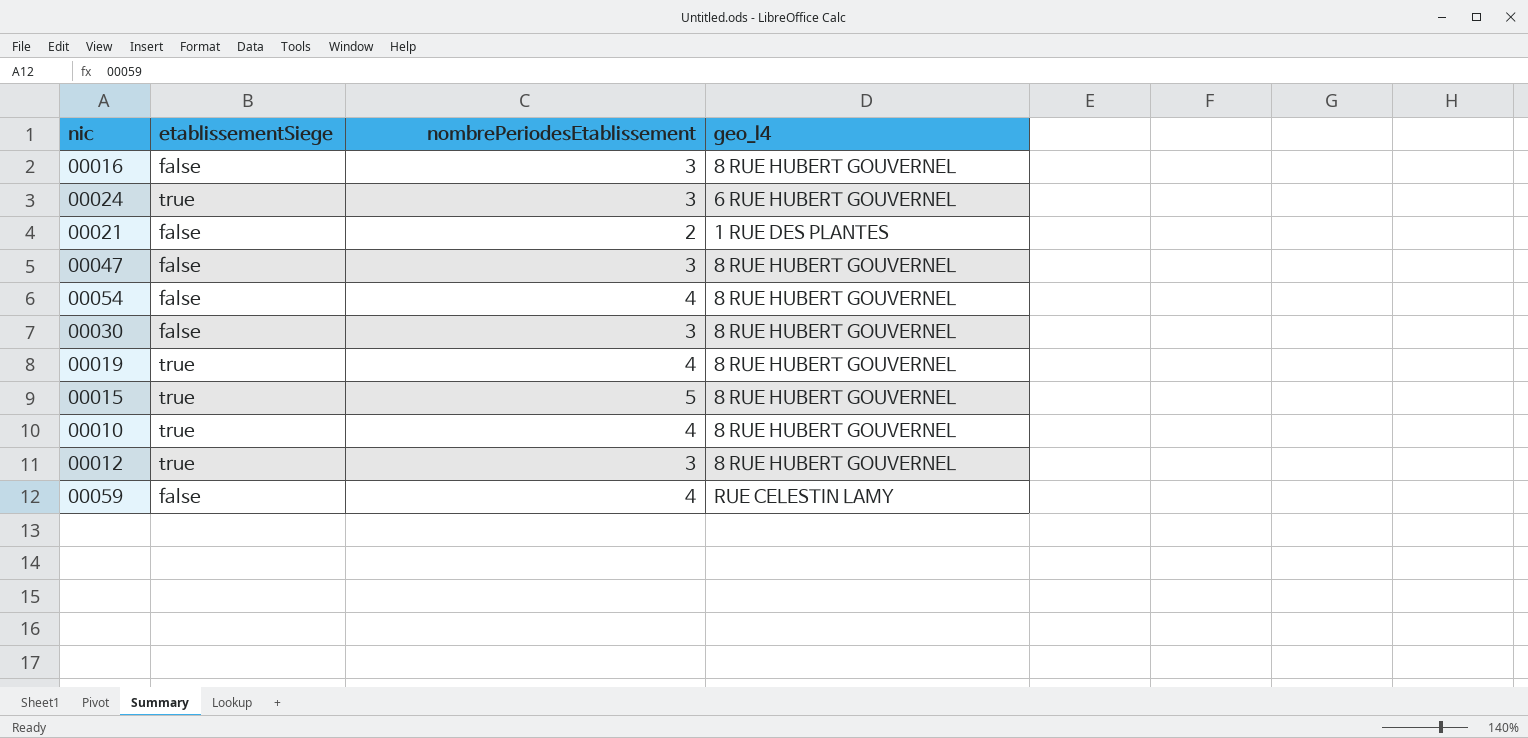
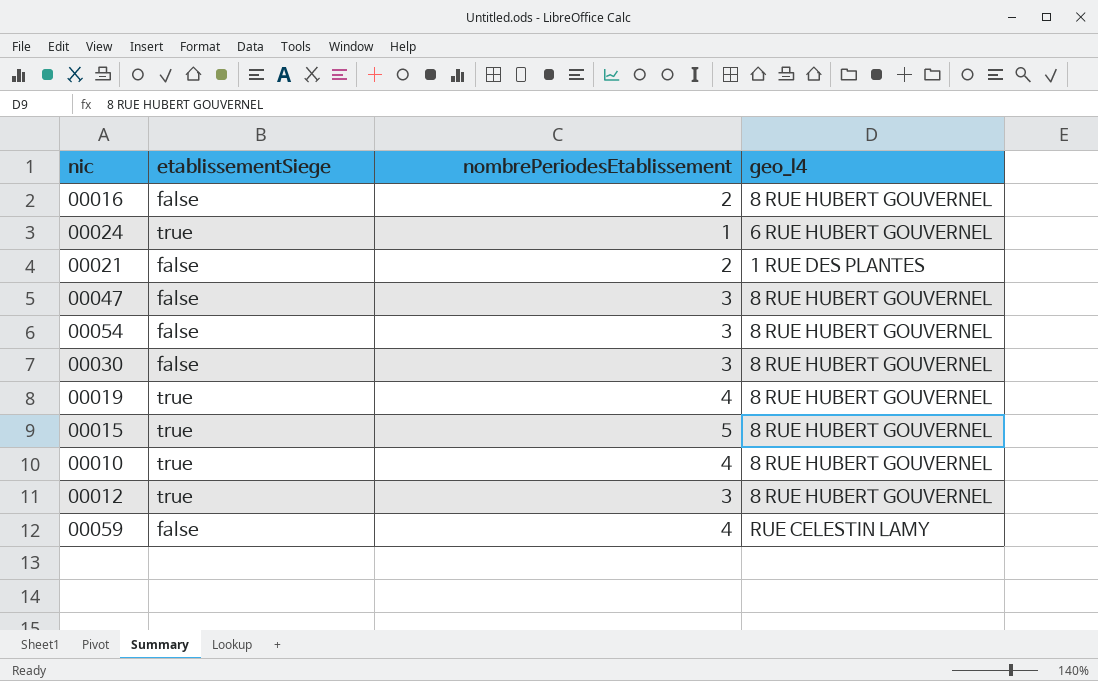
00016 | nombrePeriodesEtablissement: 3 -> 2
00024 | nombrePeriodesEtablissement: 3 -> 1
00054 | nombrePeriodesEtablissement: 4 -> 3

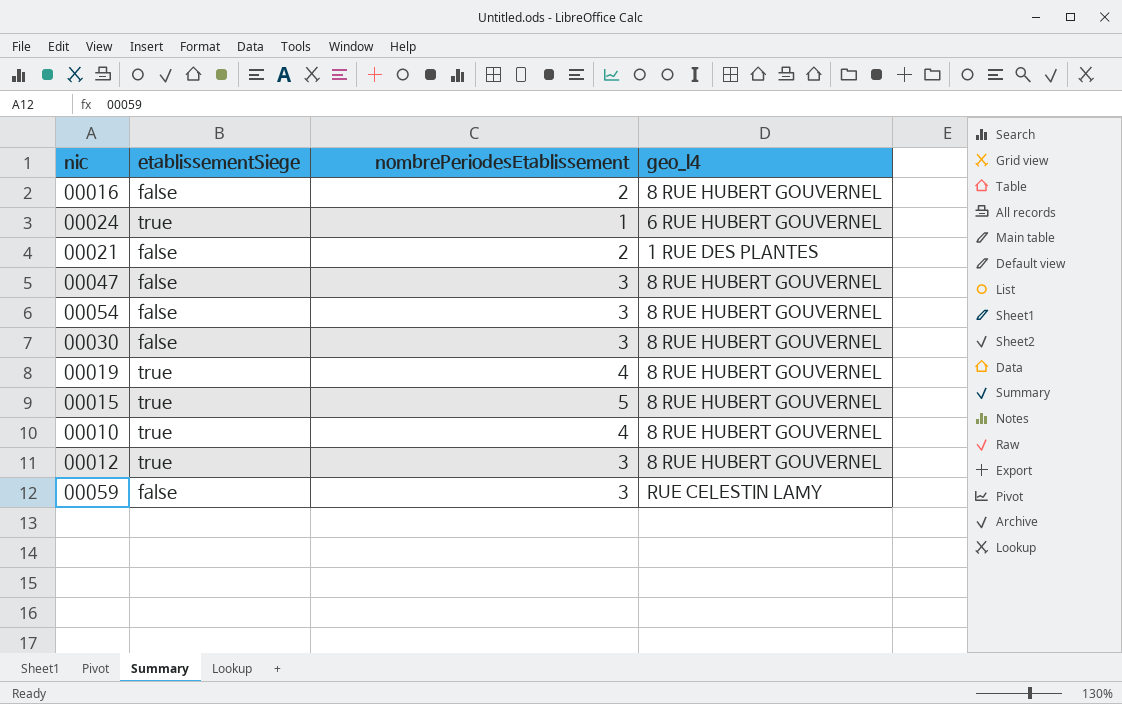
00059 | nombrePeriodesEtablissement: 4 -> 3

